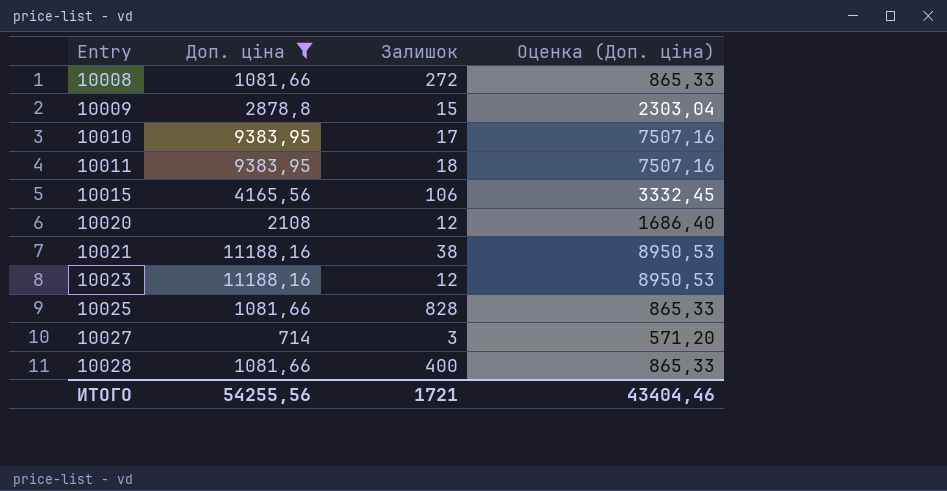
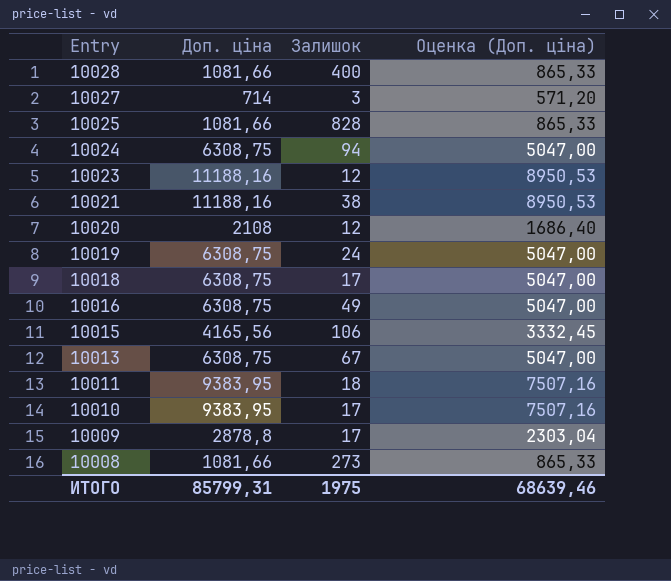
filter: Доп. ціна != 6308,75 -> none
row order: Entry ascending -> Entry descending
10009 | Залишок: 15 -> 17
10008 | Залишок: 272 -> 273
ИТОГО | Доп. ціна: 54255,56 -> 85799,31
ИТОГО | Залишок: 1721 -> 1975
ИТОГО | Оценка (Доп. ціна): 43404,46 -> 68639,46

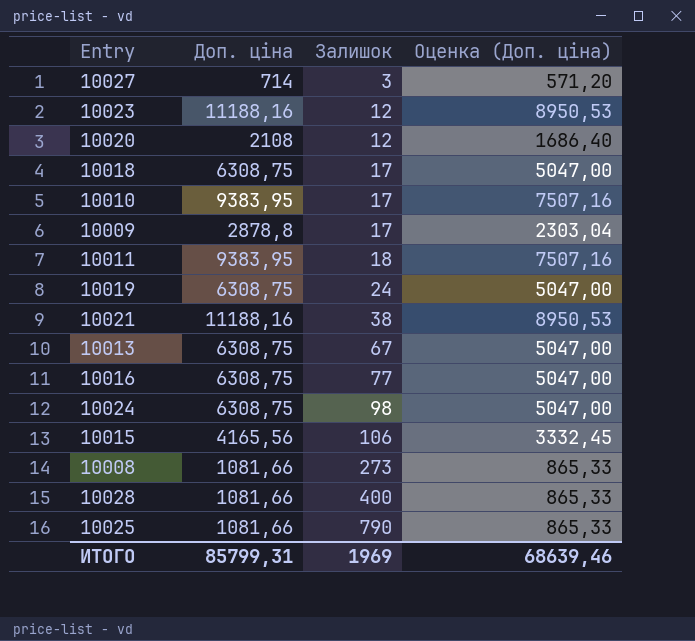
row order: Entry descending -> Залишок ascending
10016 | Залишок: 49 -> 77
10024 | Залишок: 94 -> 98
10025 | Залишок: 828 -> 790
ИТОГО | Залишок: 1975 -> 1969

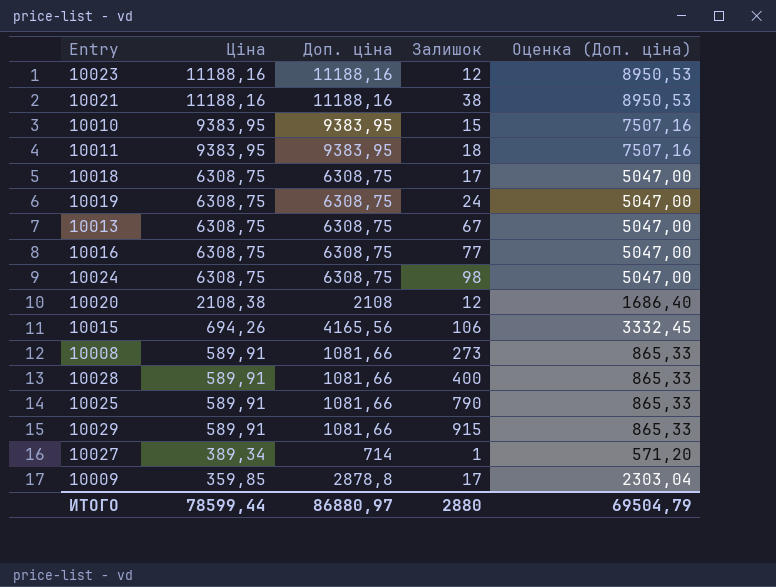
row order: Залишок ascending -> Ціна descending
column Ціна | position: none -> 2
10010 | Залишок: 17 -> 15
row 10029: none -> 589,91 | 1081,66 | 915 | 865,33
10027 | Залишок: 3 -> 1
ИТОГО | Доп. ціна: 85799,31 -> 86880,97
ИТОГО | Залишок: 1969 -> 2880
ИТОГО | Оценка (Доп. ціна): 68639,46 -> 69504,79

